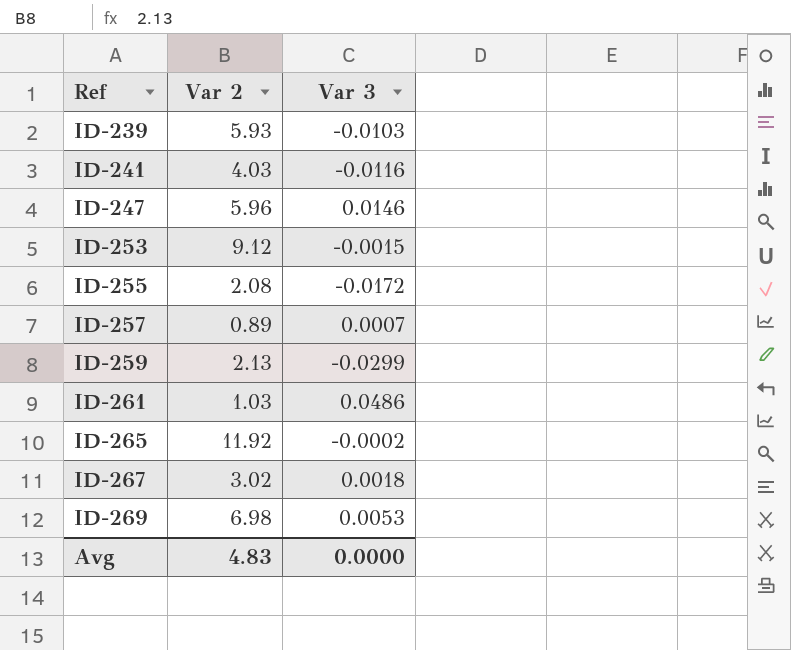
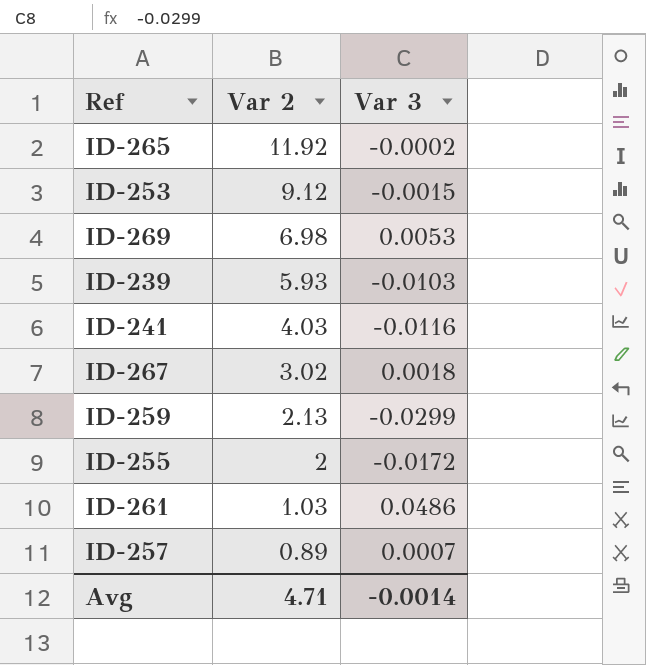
row order: Ref ascending -> Var 2 descending
row ID-247: 5.96 | 0.0146 -> none
ID-255 | Var 2: 2.08 -> 2
Avg | Var 2: 4.83 -> 4.71
Avg | Var 3: 0.0000 -> -0.0014

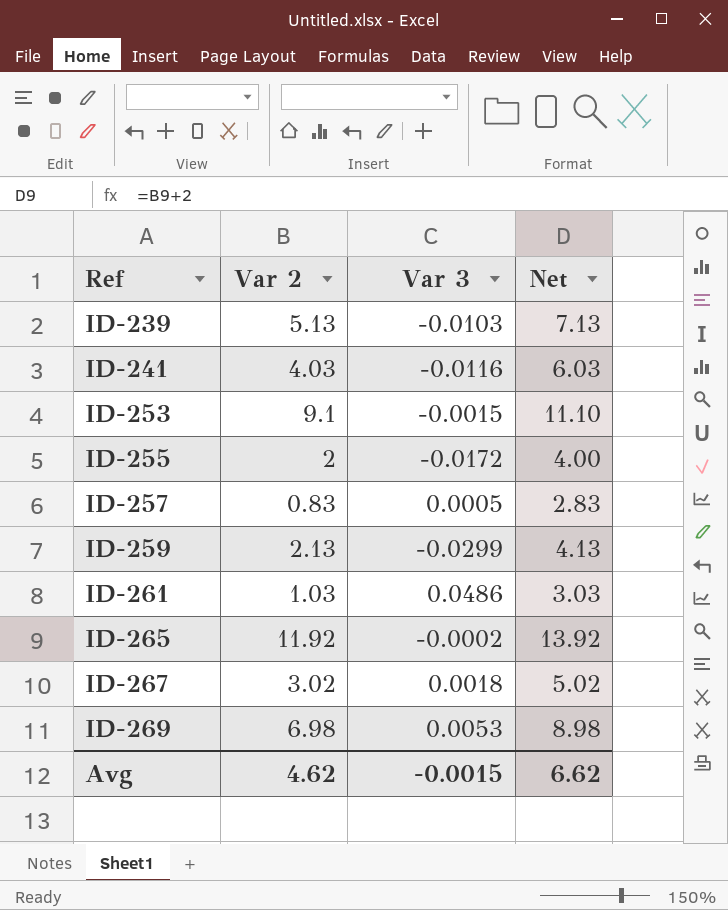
row order: Var 2 descending -> Ref ascending
column Net | formula: none -> [Var 2] + 2
ID-239 | Var 2: 5.93 -> 5.13
ID-253 | Var 2: 9.12 -> 9.1
ID-257 | Var 2: 0.89 -> 0.83
ID-257 | Var 3: 0.0007 -> 0.0005
Avg | Var 2: 4.71 -> 4.62
Avg | Var 3: -0.0014 -> -0.0015

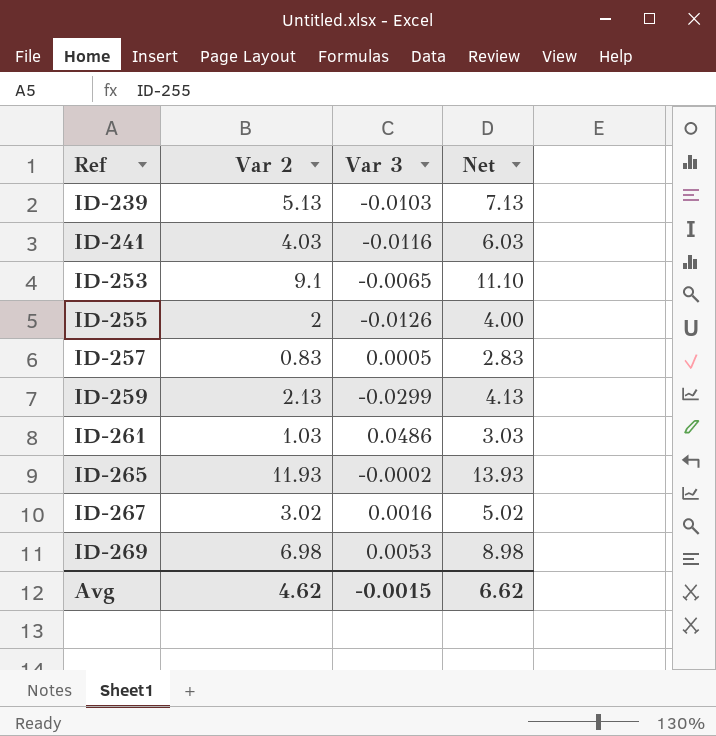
ID-253 | Var 3: -0.0015 -> -0.0065
ID-255 | Var 3: -0.0172 -> -0.0126
ID-265 | Var 2: 11.92 -> 11.93
ID-265 | Net: 13.92 -> 13.93
ID-267 | Var 3: 0.0018 -> 0.0016

